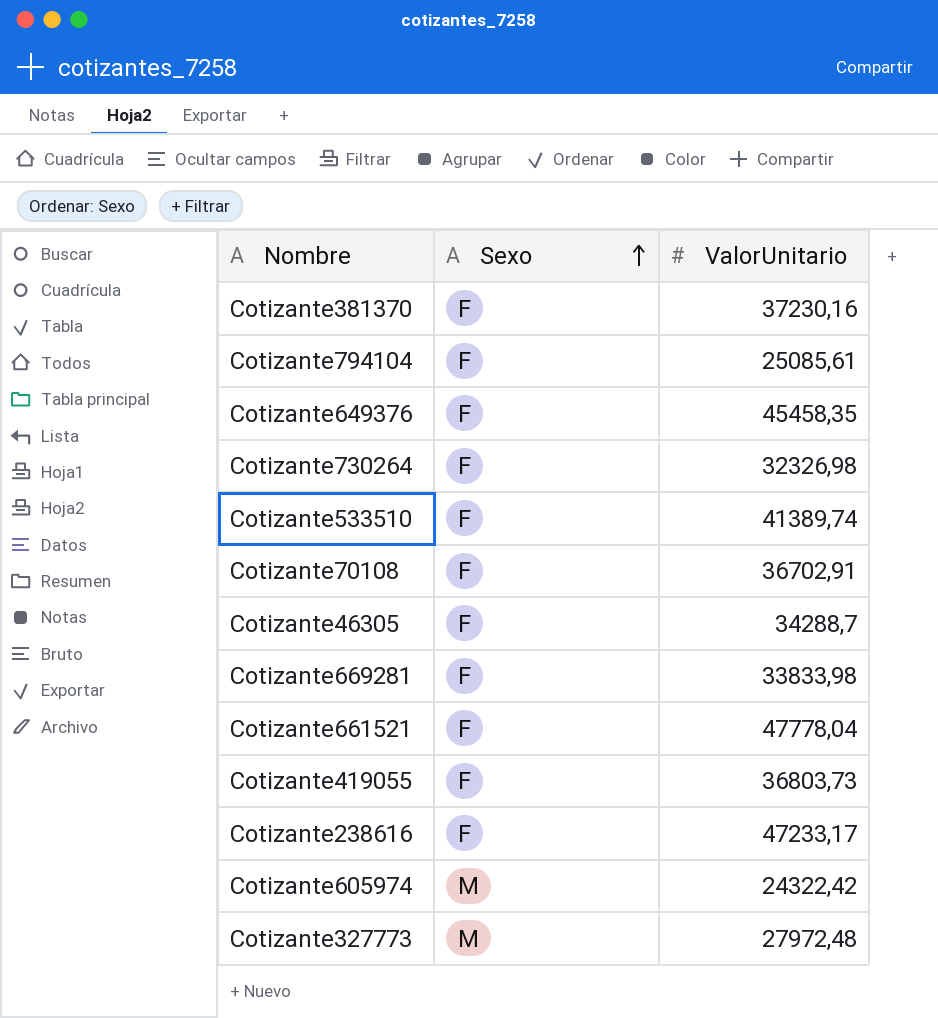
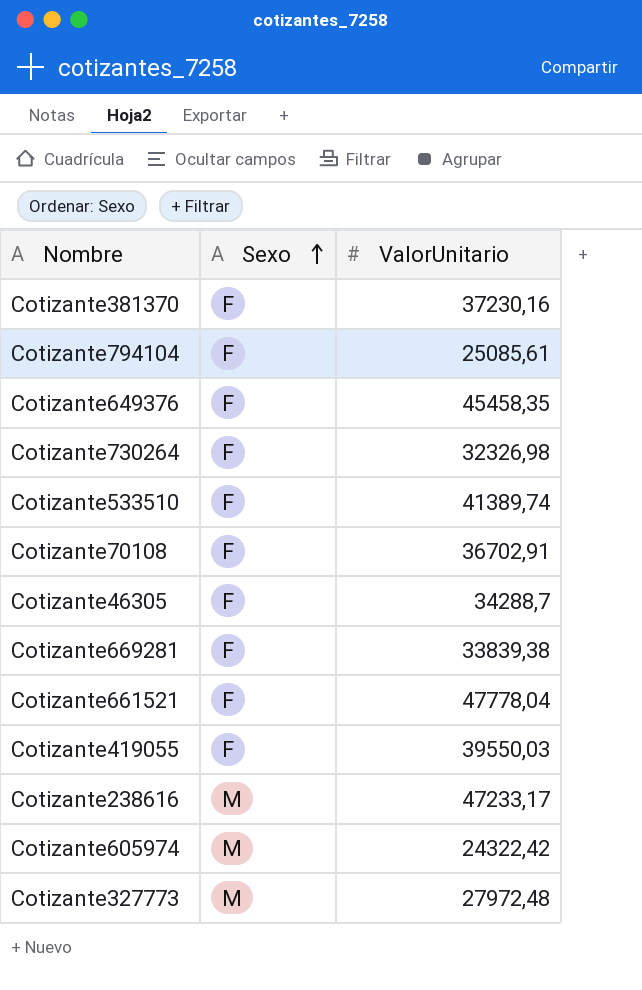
Cotizante669281 | ValorUnitario: 33833,98 -> 33839,38
Cotizante419055 | ValorUnitario: 36803,73 -> 39550,03
Cotizante238616 | Sexo: F -> M

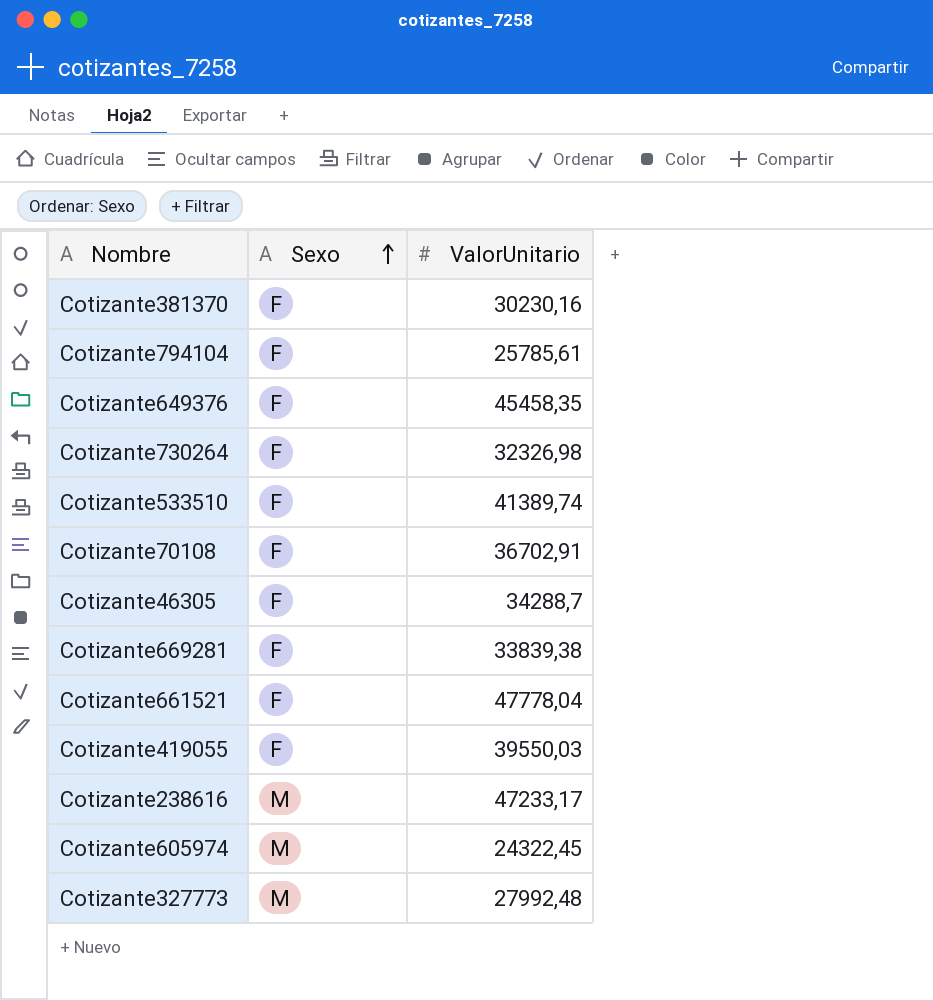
Cotizante381370 | ValorUnitario: 37230,16 -> 30230,16
Cotizante794104 | ValorUnitario: 25085,61 -> 25785,61
Cotizante605974 | ValorUnitario: 24322,42 -> 24322,45
Cotizante327773 | ValorUnitario: 27972,48 -> 27992,48

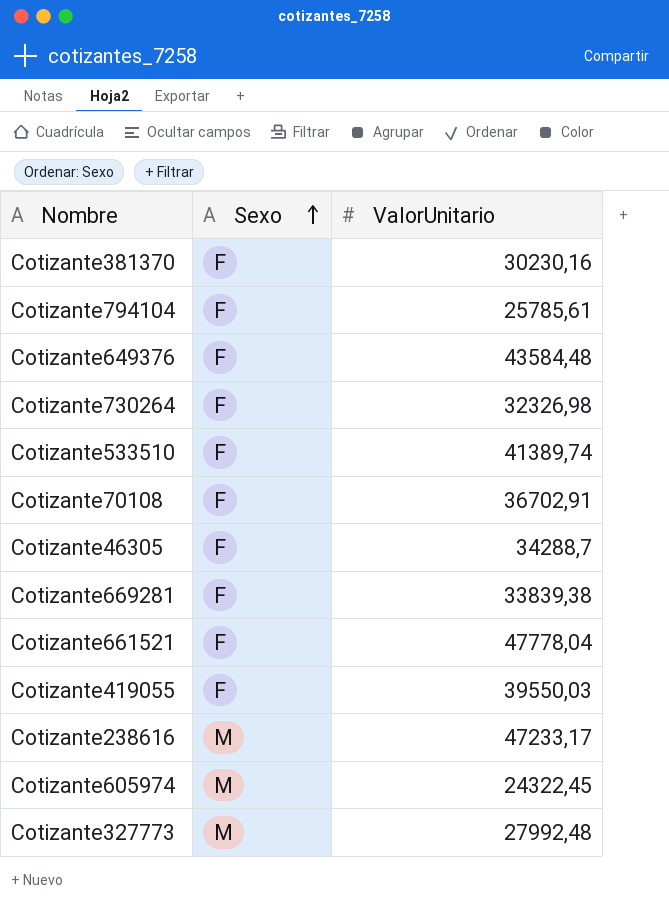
Cotizante649376 | ValorUnitario: 45458,35 -> 43584,48

